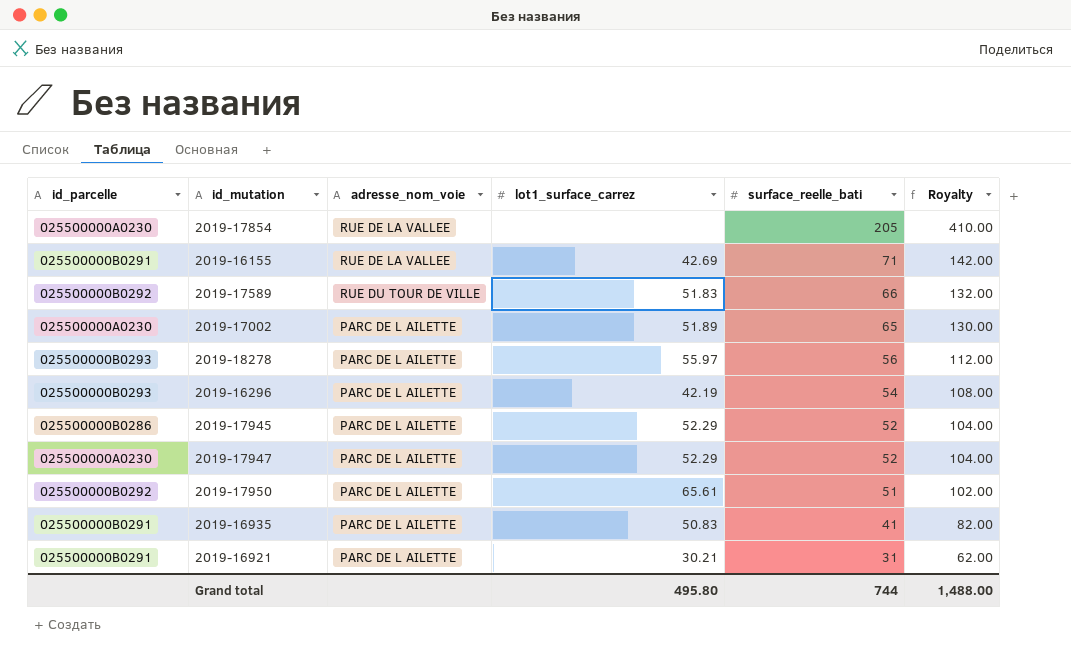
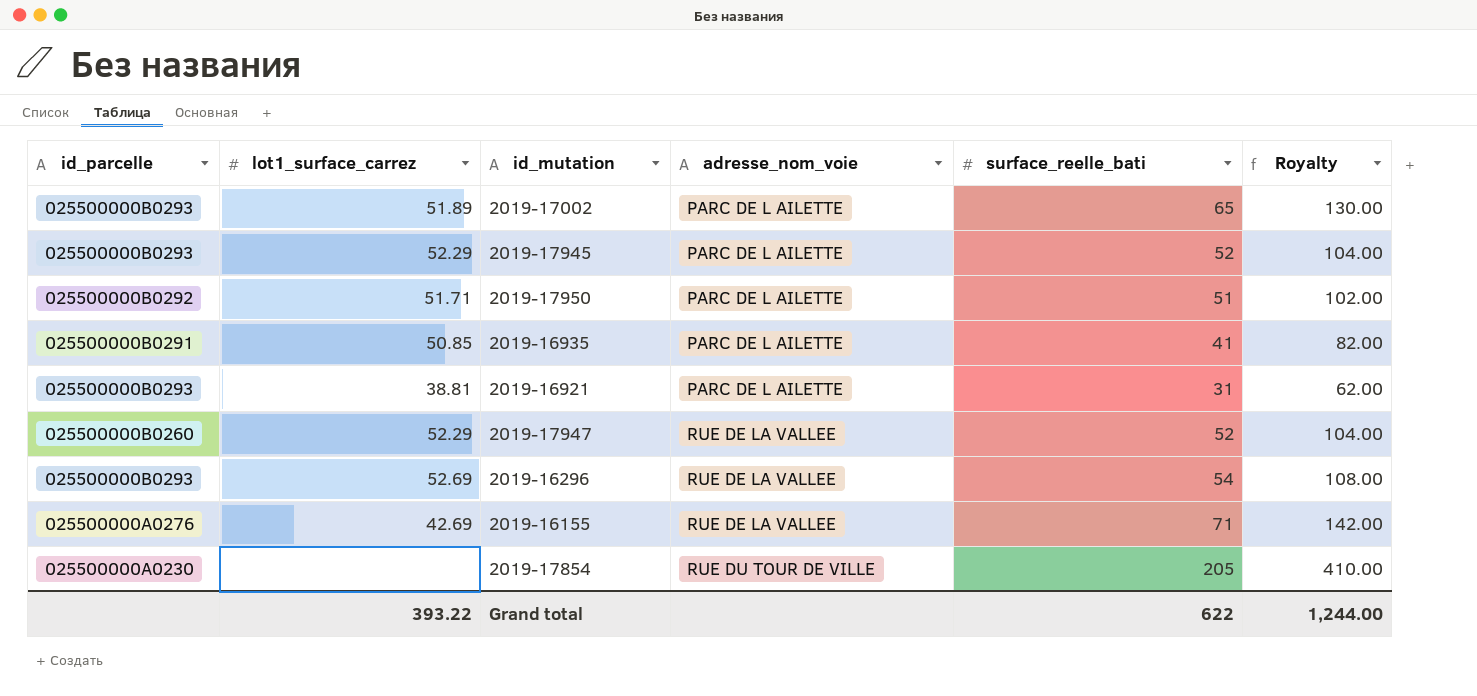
row order: surface_reelle_bati descending -> adresse_nom_voie ascending
column lot1_surface_carrez | position: 4 -> 2
row 2019-17589: 025500000B0292 | RUE DU TOUR DE VILLE | 51.83 | 66 | 132.00 -> none
row 2019-18278: 025500000B0293 | PARC DE L AILETTE | 55.97 | 56 | 112.00 -> none
2019-17002 | id_parcelle: 025500000A0230 -> 025500000B0293
2019-17945 | id_parcelle: 025500000B0286 -> 025500000B0293
2019-17950 | lot1_surface_carrez: 65.61 -> 51.71
2019-16935 | lot1_surface_carrez: 50.83 -> 50.85
2019-16921 | id_parcelle: 025500000B0291 -> 025500000B0293
2019-16921 | lot1_surface_carrez: 30.21 -> 38.81
2019-17947 | id_parcelle: 025500000A0230 -> 025500000B0260
2019-17947 | adresse_nom_voie: PARC DE L AILETTE -> RUE DE LA VALLEE
2019-16296 | lot1_surface_carrez: 42.19 -> 52.69
2019-16296 | adresse_nom_voie: PARC DE L AILETTE -> RUE DE LA VALLEE
2019-16155 | id_parcelle: 025500000B0291 -> 025500000A0276
2019-17854 | adresse_nom_voie: RUE DE LA VALLEE -> RUE DU TOUR DE VILLE
Grand total | lot1_surface_carrez: 495.80 -> 393.22
Grand total | surface_reelle_bati: 744 -> 622
Grand total | Royalty: 1,488.00 -> 1,244.00

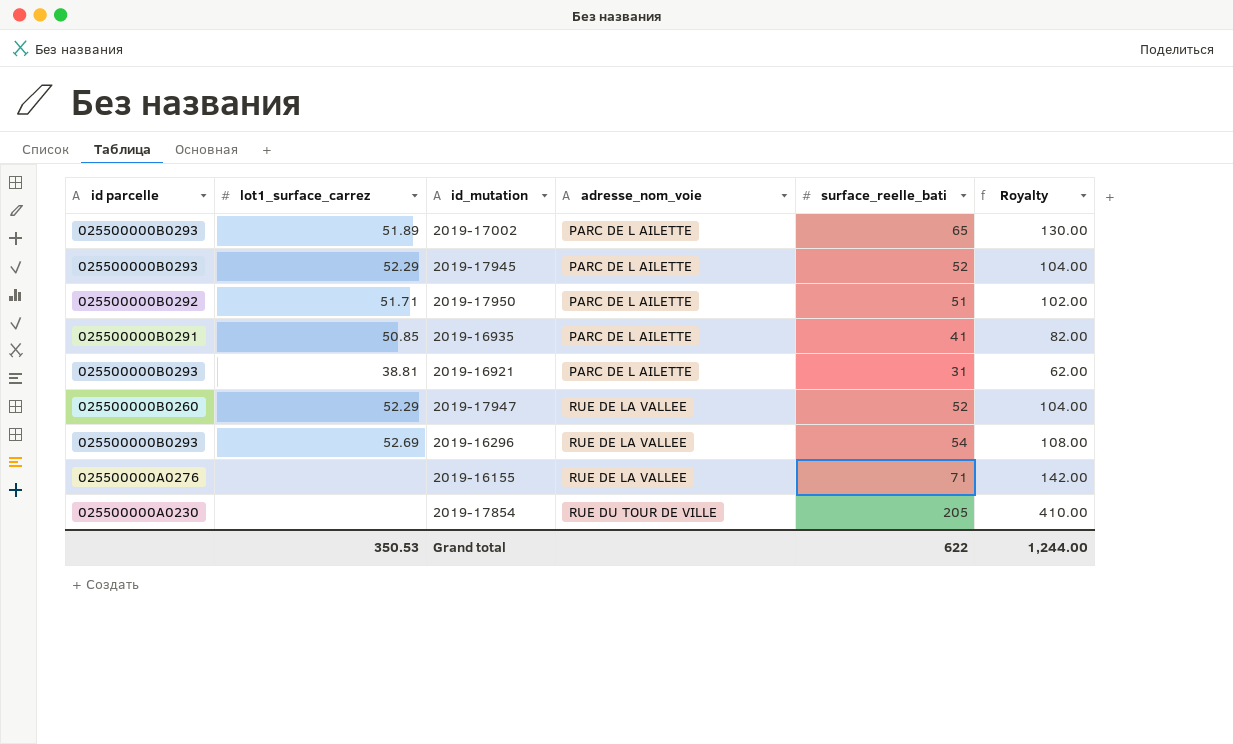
column name: id_parcelle -> id parcelle
2019-16155 | lot1_surface_carrez: 42.69 -> none
Grand total | lot1_surface_carrez: 393.22 -> 350.53

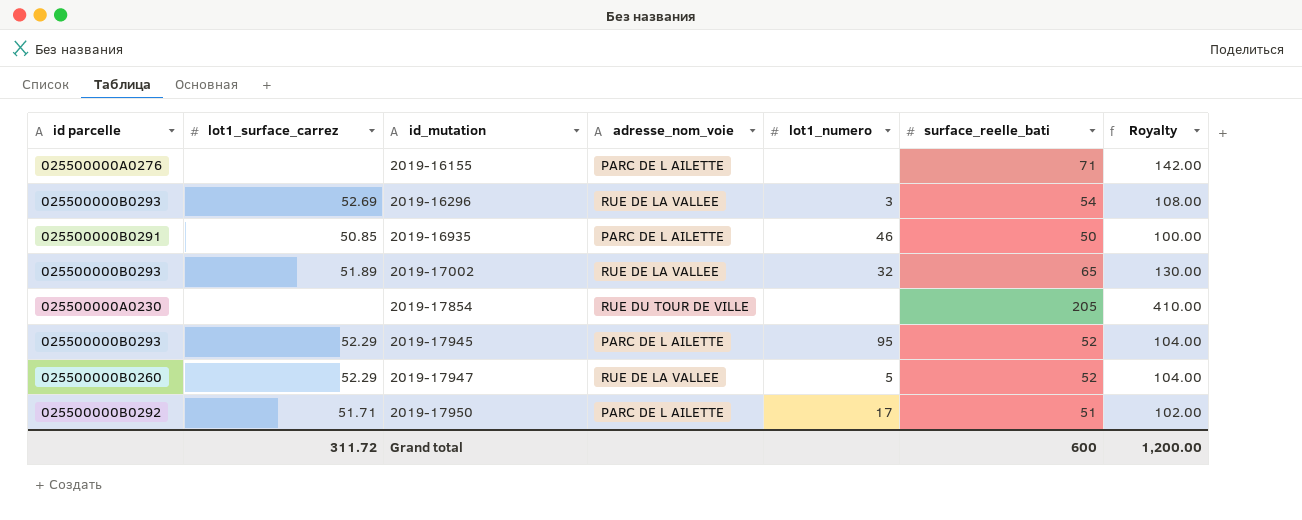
row order: adresse_nom_voie ascending -> id_mutation ascending
column lot1_numero | position: none -> 5
row 2019-16921: 025500000B0293 | 38.81 | PARC DE L AILETTE | 31 | 62.00 -> none
2019-16155 | adresse_nom_voie: RUE DE LA VALLEE -> PARC DE L AILETTE
2019-16935 | surface_reelle_bati: 41 -> 50
2019-16935 | Royalty: 82.00 -> 100.00
2019-17002 | adresse_nom_voie: PARC DE L AILETTE -> RUE DE LA VALLEE
Grand total | lot1_surface_carrez: 350.53 -> 311.72
Grand total | surface_reelle_bati: 622 -> 600
Grand total | Royalty: 1,244.00 -> 1,200.00

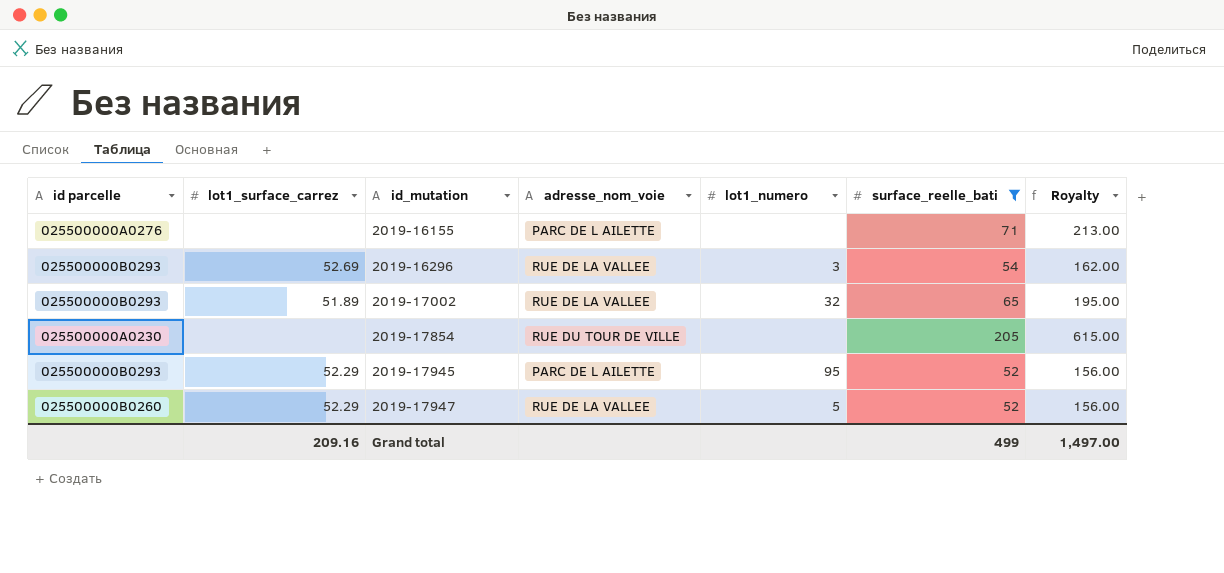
filter: none -> surface_reelle_bati >= 52
column Royalty | formula: [surface_reelle_bati] * 2 -> [surface_reelle_bati] * 3
Grand total | lot1_surface_carrez: 311.72 -> 209.16
Grand total | surface_reelle_bati: 600 -> 499
Grand total | Royalty: 1,200.00 -> 1,497.00

